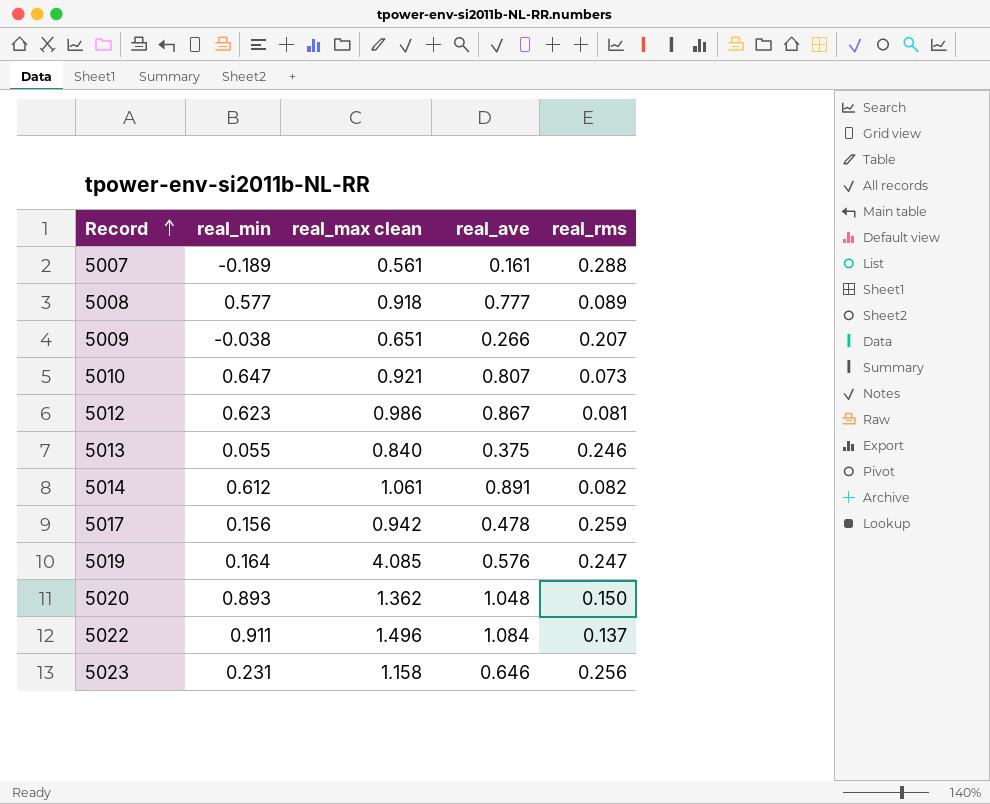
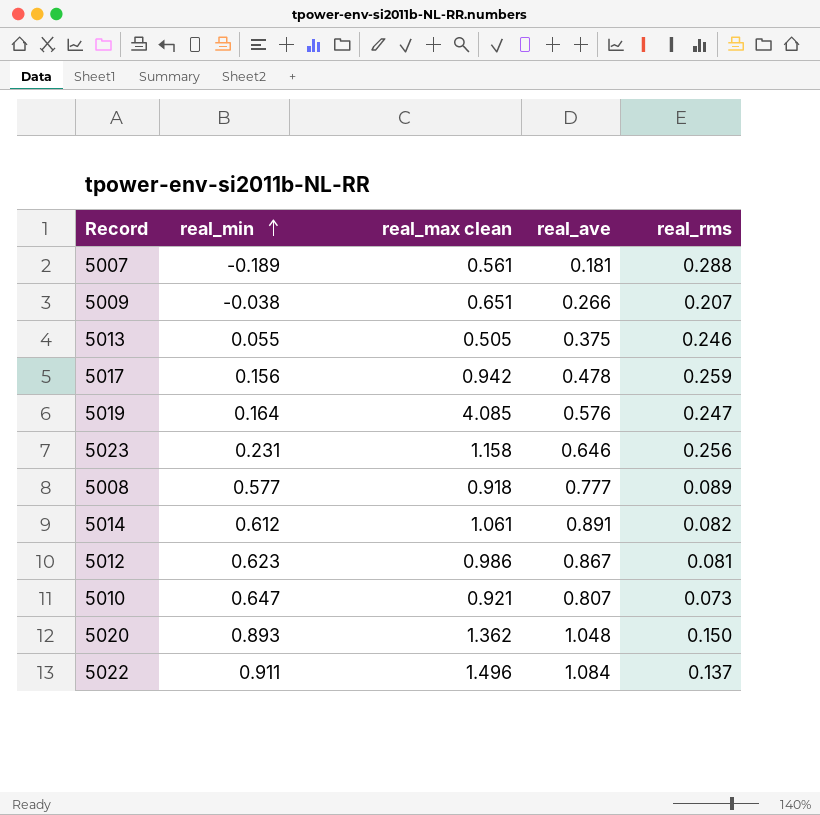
row order: Record ascending -> real_min ascending
5007 | real_ave: 0.161 -> 0.181
5013 | real_max clean: 0.840 -> 0.505

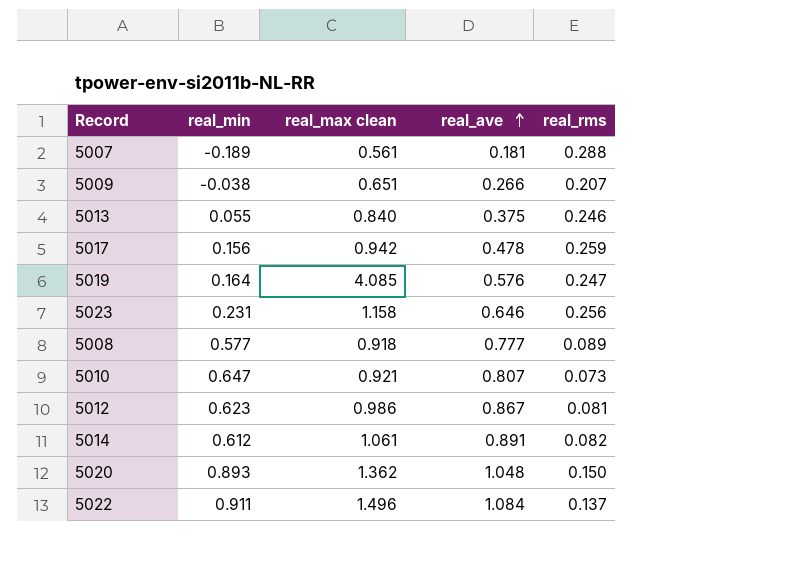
row order: real_min ascending -> real_ave ascending
5013 | real_max clean: 0.505 -> 0.840

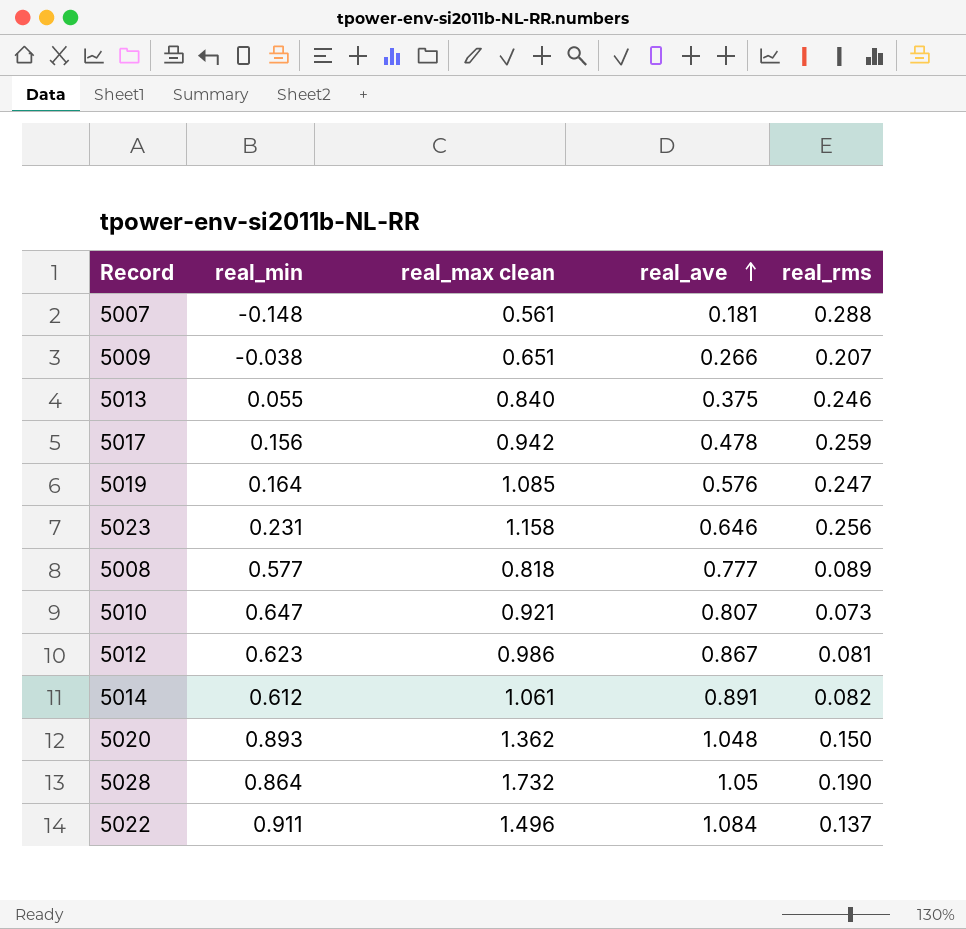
5007 | real_min: -0.189 -> -0.148
5019 | real_max clean: 4.085 -> 1.085
5008 | real_max clean: 0.918 -> 0.818
row 5028: none -> 0.864 | 1.732 | 1.05 | 0.190

